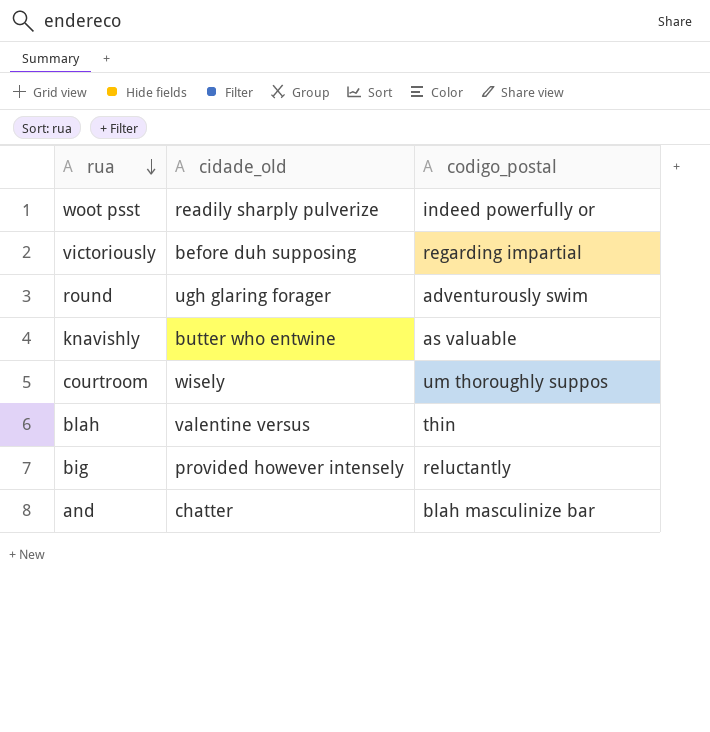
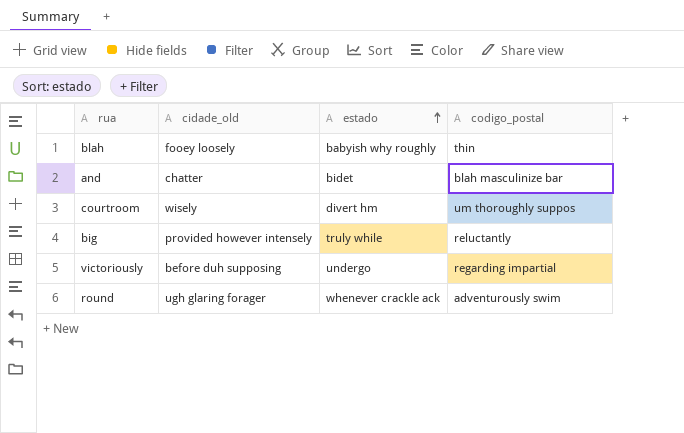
row order: rua descending -> estado ascending
column estado | position: none -> 3
row woot psst: readily sharply pulverize | indeed powerfully or -> none
row knavishly: butter who entwine | as valuable -> none
blah | cidade_old: valentine versus -> fooey loosely

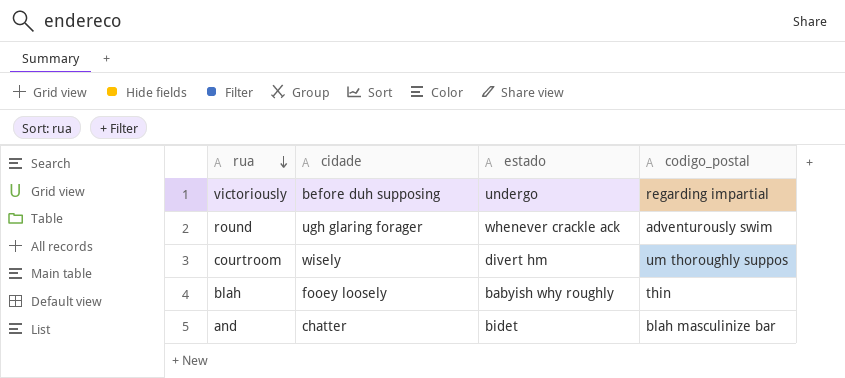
row order: estado ascending -> rua descending
column name: cidade_old -> cidade
row big: provided however intensely | truly while | reluctantly -> none

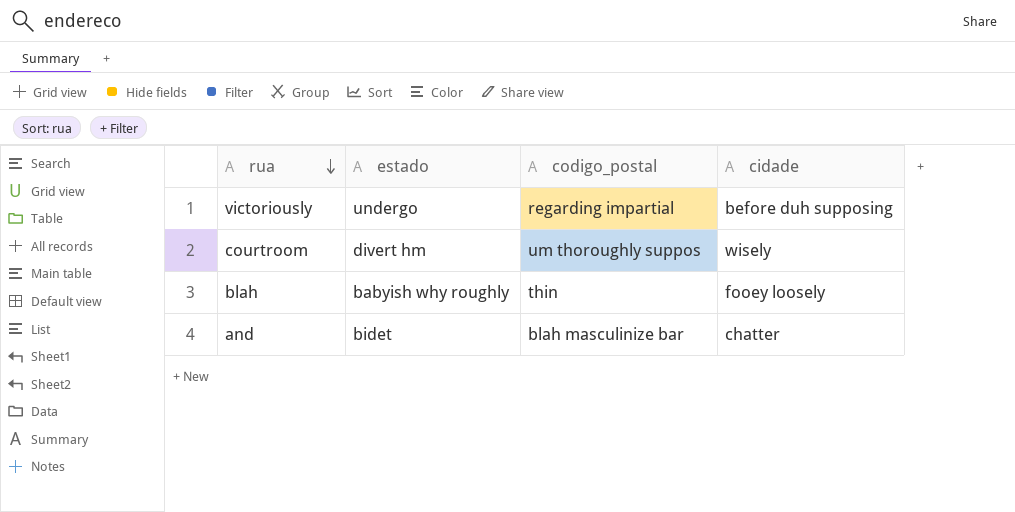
column cidade | position: 2 -> 4
row round: ugh glaring forager | whenever crackle ack | adventurously swim -> none

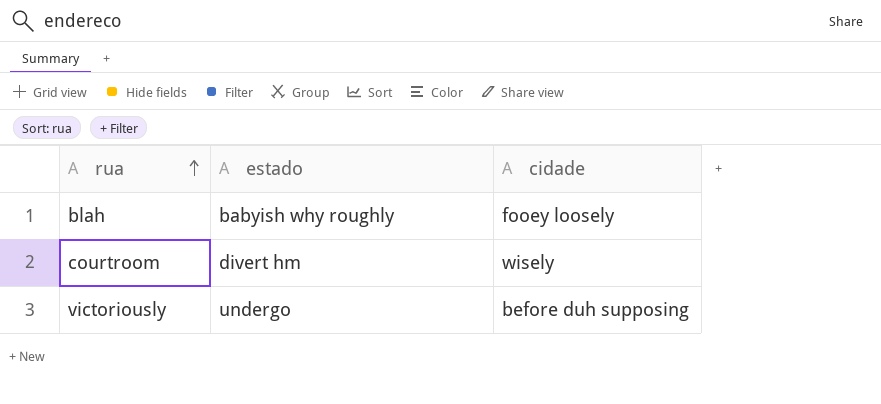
row order: rua descending -> rua ascending
column codigo_postal | position: 3 -> none
row and: bidet | blah masculinize bar | chatter -> none

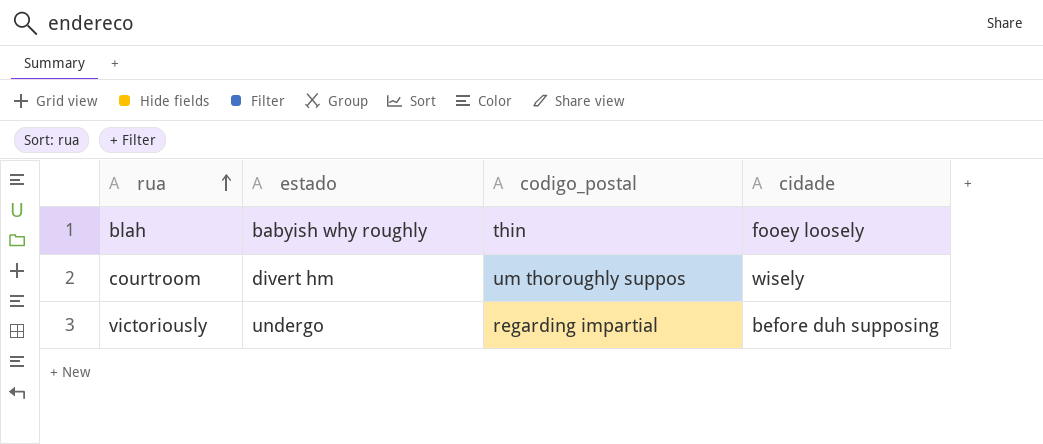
column codigo_postal | position: none -> 3

